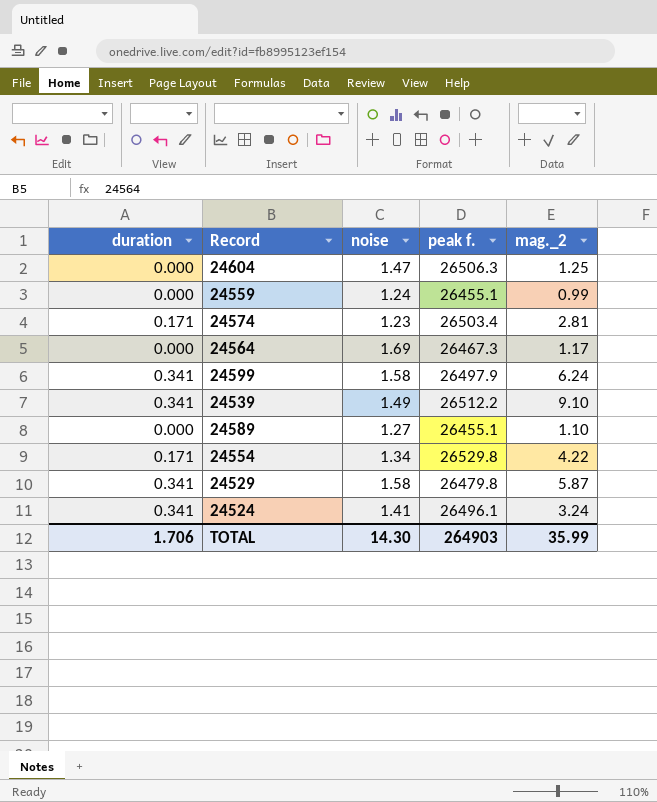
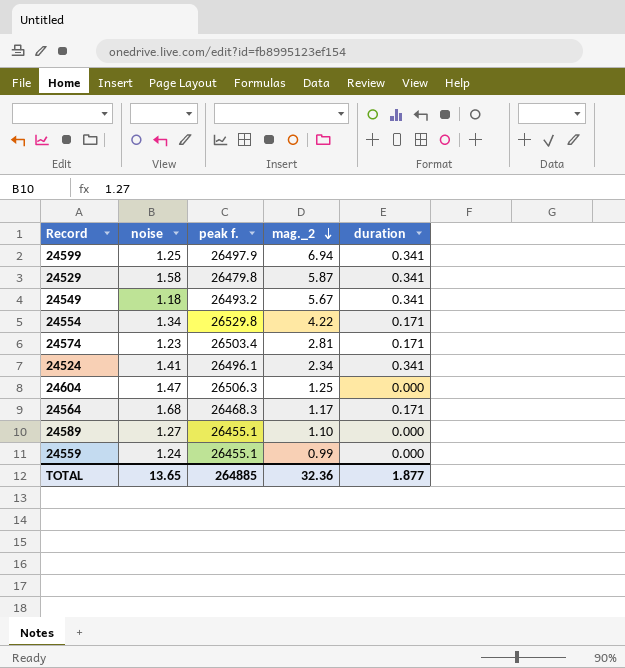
row order: none -> mag._2 descending
column duration | position: 1 -> 5
row 24539: 0.341 | 1.49 | 26512.2 | 9.10 -> none
24599 | noise: 1.58 -> 1.25
24599 | mag._2: 6.24 -> 6.94
row 24549: none -> 1.18 | 26493.2 | 5.67 | 0.341
24524 | mag._2: 3.24 -> 2.34
24564 | noise: 1.69 -> 1.68
24564 | peak f.: 26467.3 -> 26468.3
24564 | duration: 0.000 -> 0.171
TOTAL | noise: 14.30 -> 13.65
TOTAL | peak f.: 264903 -> 264885
TOTAL | mag._2: 35.99 -> 32.36
TOTAL | duration: 1.706 -> 1.877

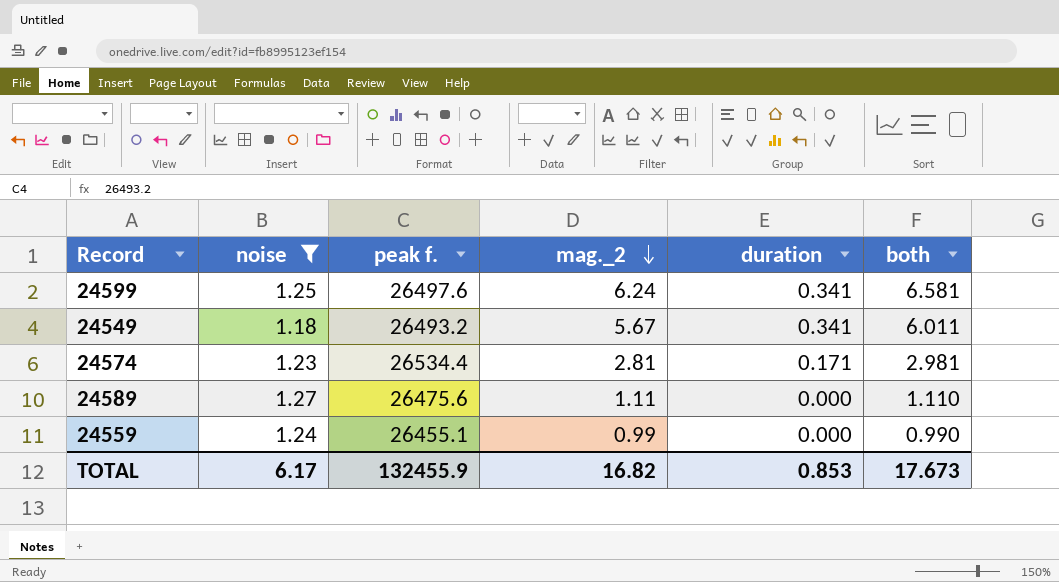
filter: none -> noise <= 1.27
column both | formula: none -> [mag._2] + [duration]
24599 | peak f.: 26497.9 -> 26497.6
24599 | mag._2: 6.94 -> 6.24
24574 | peak f.: 26503.4 -> 26534.4
24589 | peak f.: 26455.1 -> 26475.6
24589 | mag._2: 1.10 -> 1.11
TOTAL | noise: 13.65 -> 6.17
TOTAL | peak f.: 264885 -> 132455.9
TOTAL | mag._2: 32.36 -> 16.82
TOTAL | duration: 1.877 -> 0.853

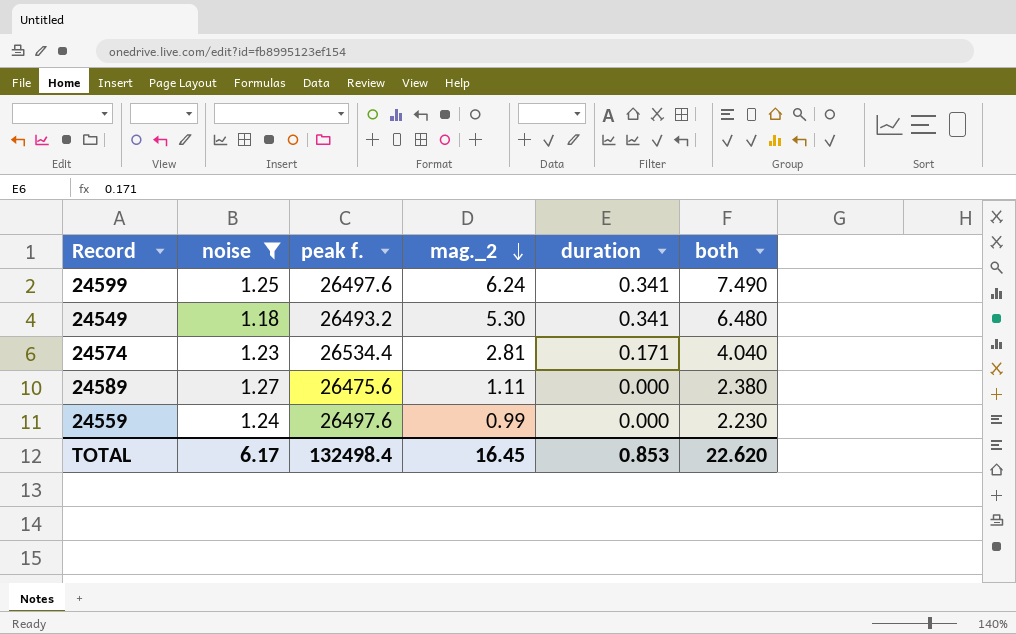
column both | formula: [mag._2] + [duration] -> [noise] + [mag._2]
24549 | mag._2: 5.67 -> 5.30
24559 | peak f.: 26455.1 -> 26497.6
TOTAL | peak f.: 132455.9 -> 132498.4
TOTAL | mag._2: 16.82 -> 16.45
TOTAL | both: 17.673 -> 22.620

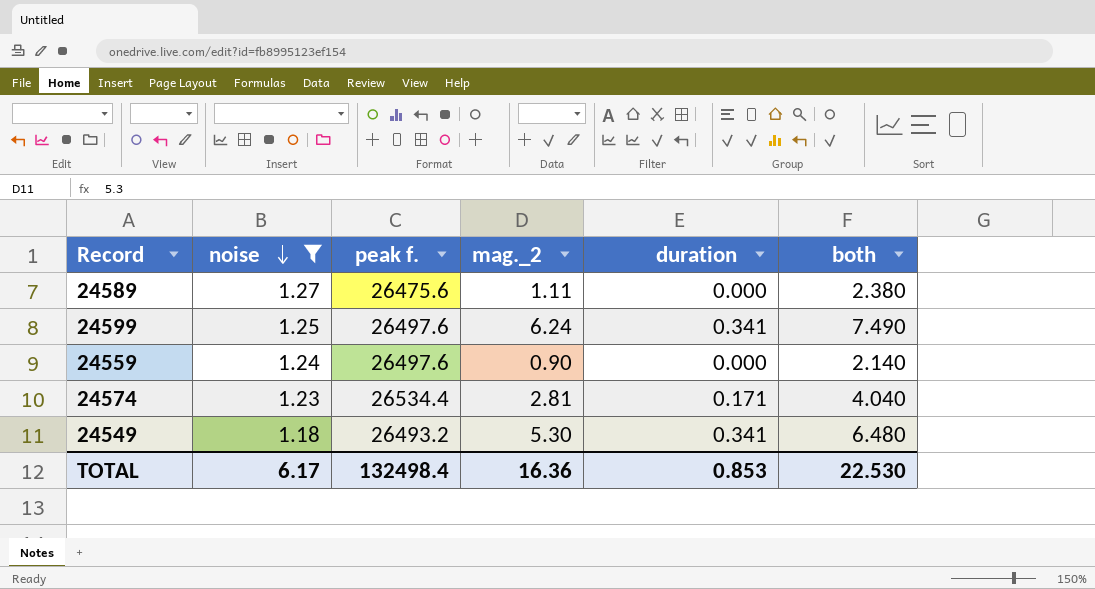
row order: mag._2 descending -> noise descending
24559 | mag._2: 0.99 -> 0.90
24559 | both: 2.230 -> 2.140
TOTAL | mag._2: 16.45 -> 16.36
TOTAL | both: 22.620 -> 22.530

